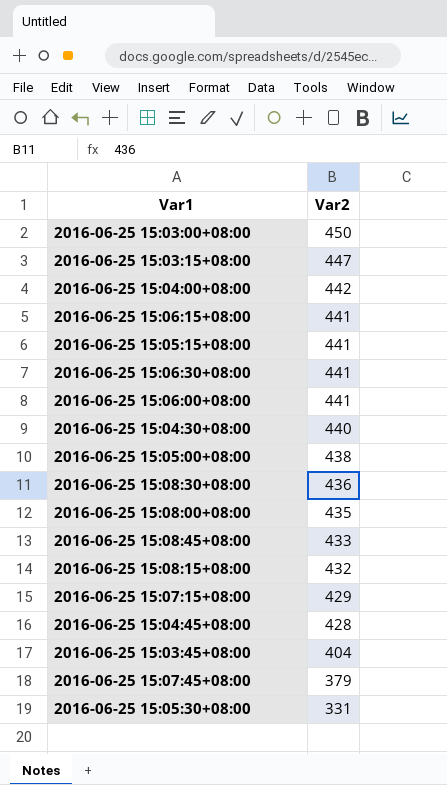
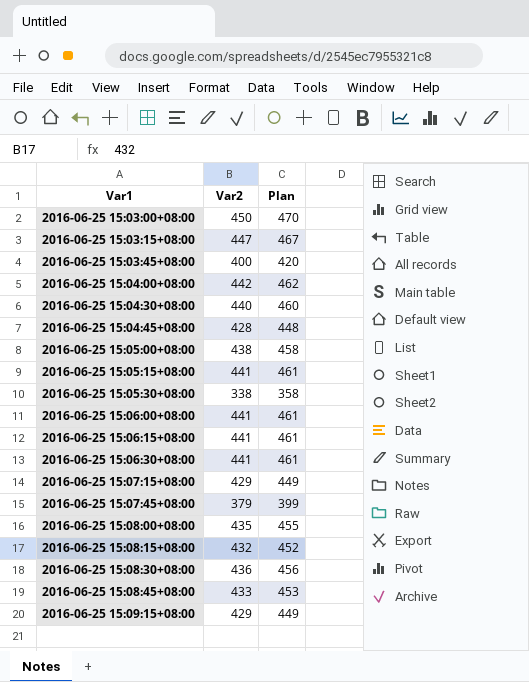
row order: Var2 descending -> Var1 ascending
column Plan | formula: none -> [Var2] + 20
2016-06-25 15:03:45+08:00 | Var2: 404 -> 400
2016-06-25 15:05:30+08:00 | Var2: 331 -> 338
row 2016-06-25 15:09:15+08:00: none -> 429 | 449

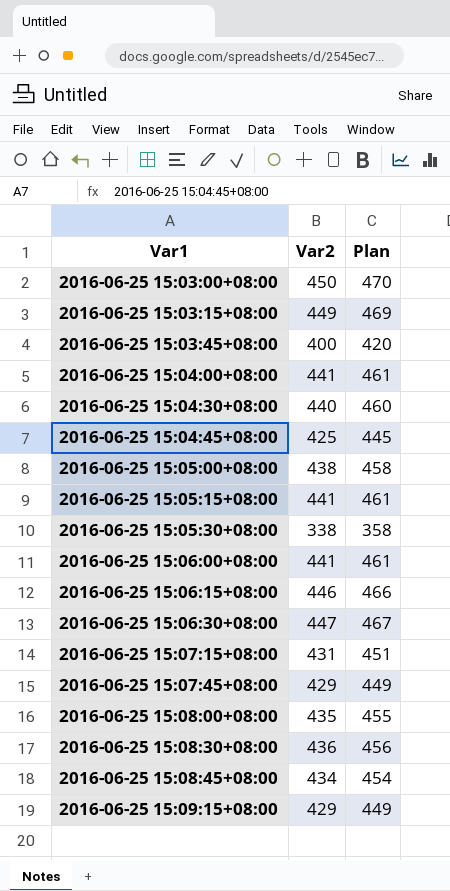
row 2016-06-25 15:08:15+08:00: 432 | 452 -> none
2016-06-25 15:03:15+08:00 | Var2: 447 -> 449
2016-06-25 15:03:15+08:00 | Plan: 467 -> 469
2016-06-25 15:04:00+08:00 | Var2: 442 -> 441
2016-06-25 15:04:00+08:00 | Plan: 462 -> 461
2016-06-25 15:04:45+08:00 | Var2: 428 -> 425
2016-06-25 15:04:45+08:00 | Plan: 448 -> 445
2016-06-25 15:06:15+08:00 | Var2: 441 -> 446
2016-06-25 15:06:15+08:00 | Plan: 461 -> 466
2016-06-25 15:06:30+08:00 | Var2: 441 -> 447
2016-06-25 15:06:30+08:00 | Plan: 461 -> 467
2016-06-25 15:07:15+08:00 | Var2: 429 -> 431
2016-06-25 15:07:15+08:00 | Plan: 449 -> 451
2016-06-25 15:07:45+08:00 | Var2: 379 -> 429
2016-06-25 15:07:45+08:00 | Plan: 399 -> 449
2016-06-25 15:08:45+08:00 | Var2: 433 -> 434
2016-06-25 15:08:45+08:00 | Plan: 453 -> 454

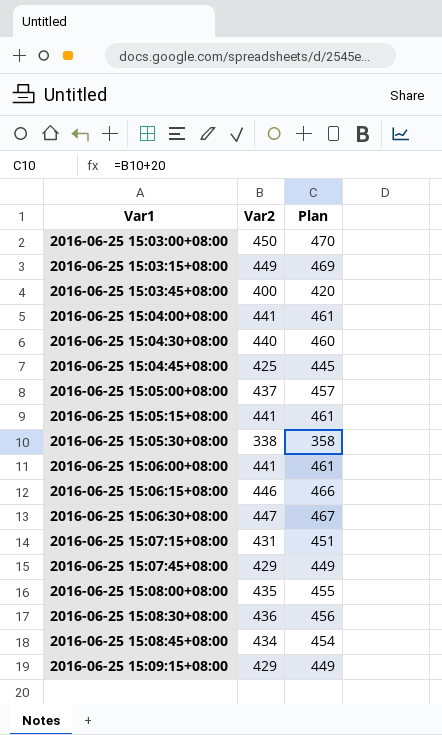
2016-06-25 15:05:00+08:00 | Var2: 438 -> 437
2016-06-25 15:05:00+08:00 | Plan: 458 -> 457

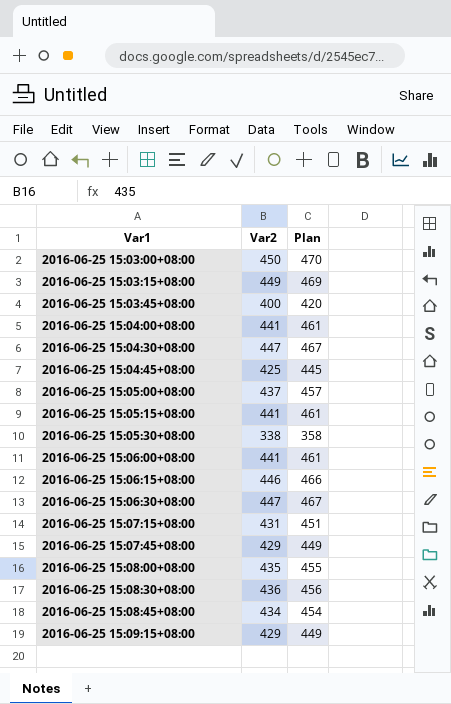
2016-06-25 15:04:30+08:00 | Var2: 440 -> 447
2016-06-25 15:04:30+08:00 | Plan: 460 -> 467

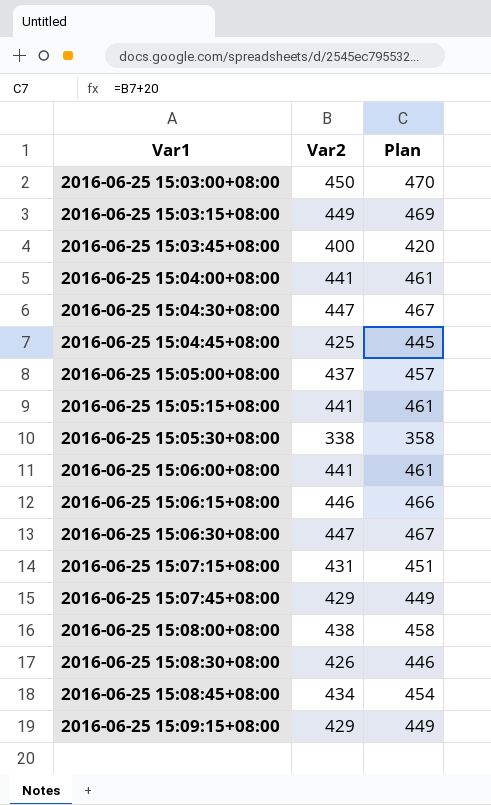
2016-06-25 15:08:00+08:00 | Var2: 435 -> 438
2016-06-25 15:08:00+08:00 | Plan: 455 -> 458
2016-06-25 15:08:30+08:00 | Var2: 436 -> 426
2016-06-25 15:08:30+08:00 | Plan: 456 -> 446

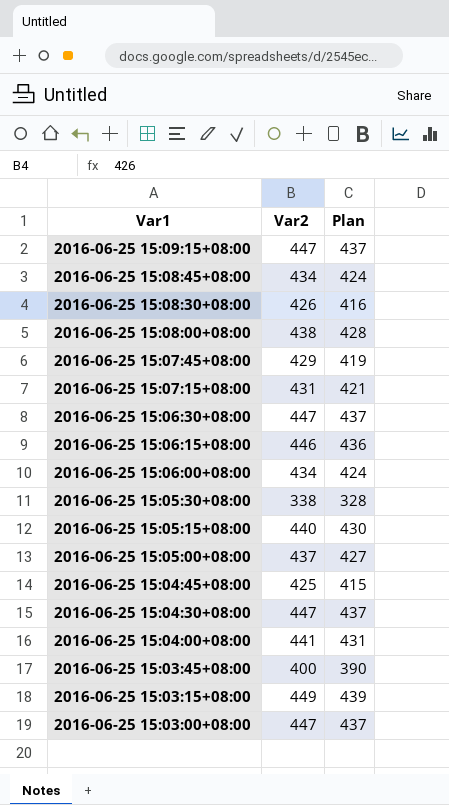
row order: Var1 ascending -> Var1 descending
column Plan | formula: [Var2] + 20 -> [Var2] - 10
2016-06-25 15:09:15+08:00 | Var2: 429 -> 447
2016-06-25 15:06:00+08:00 | Var2: 441 -> 434
2016-06-25 15:05:15+08:00 | Var2: 441 -> 440
2016-06-25 15:03:00+08:00 | Var2: 450 -> 447

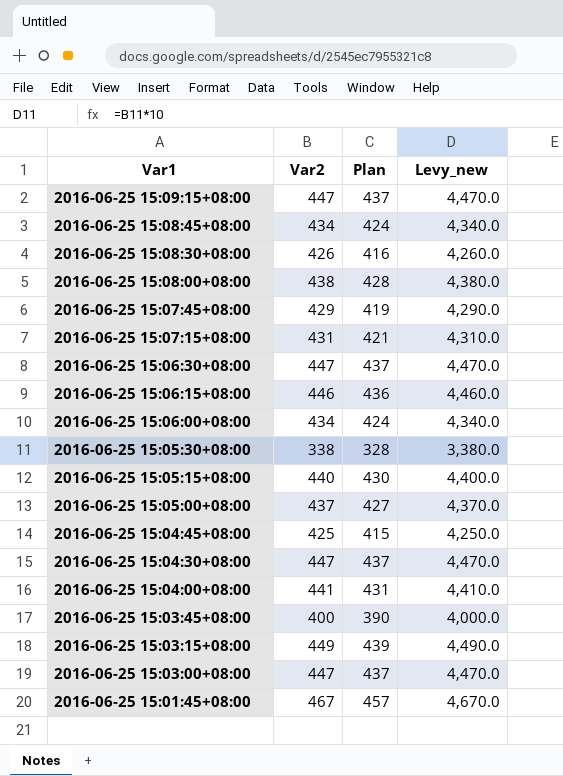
column Levy_new | formula: none -> [Var2] * 10
row 2016-06-25 15:01:45+08:00: none -> 467 | 457 | 4,670.0

